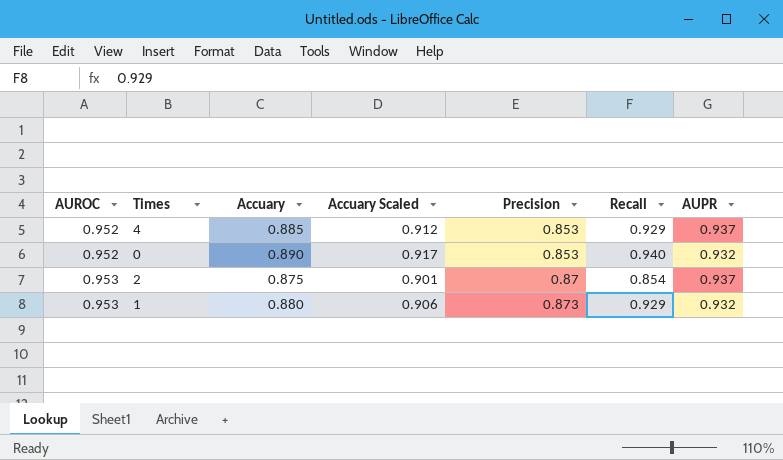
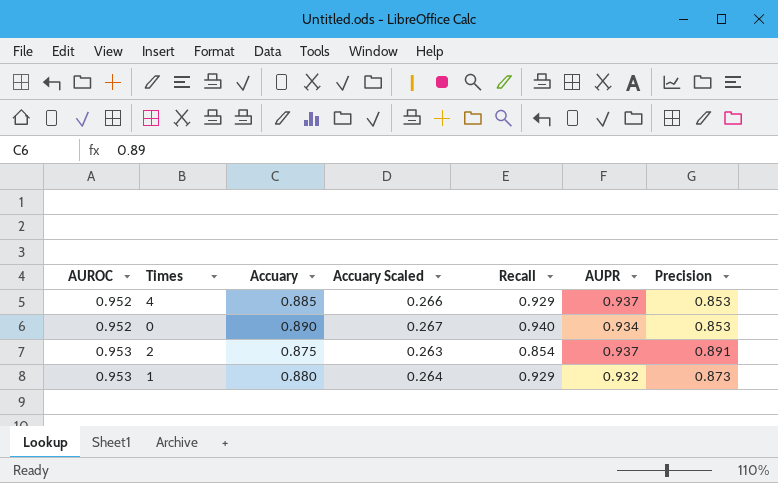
column Accuary Scaled | formula: [Accuary] * 1.03 -> [Accuary] * 0.3
column Precision | position: 5 -> 7
0 | AUPR: 0.932 -> 0.934
2 | Precision: 0.87 -> 0.891

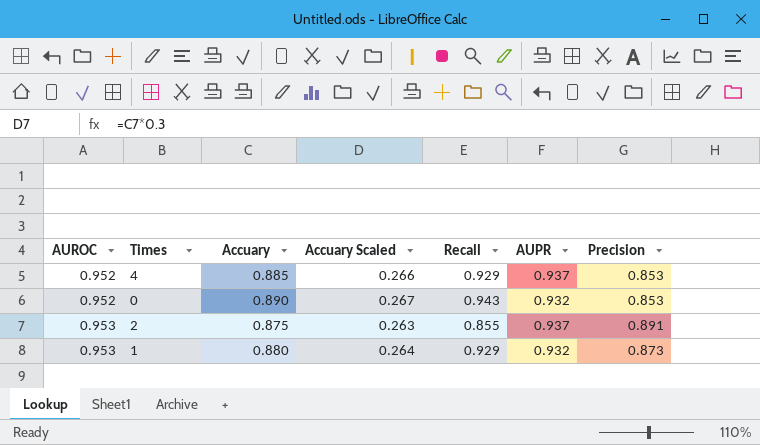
0 | Recall: 0.940 -> 0.943
0 | AUPR: 0.934 -> 0.932
2 | Recall: 0.854 -> 0.855

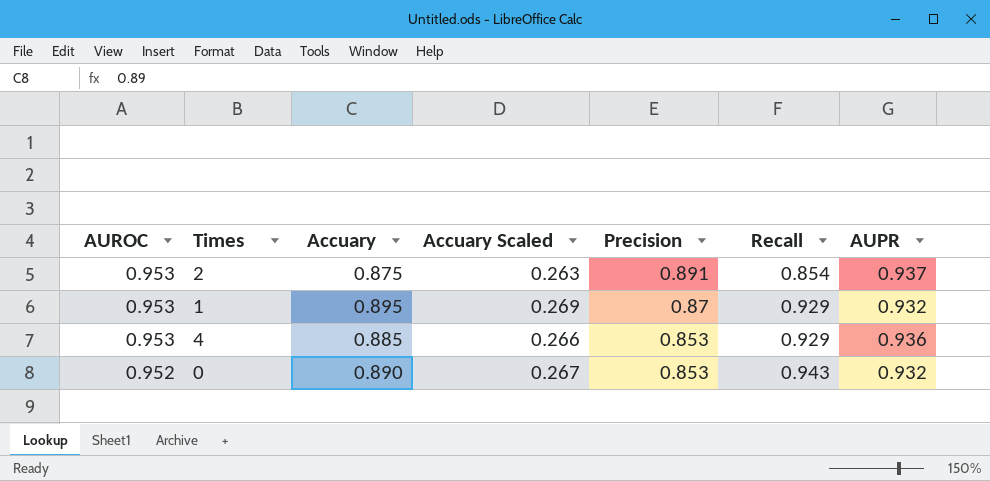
row order: AUROC ascending -> AUROC descending
column Precision | position: 7 -> 5
2 | Recall: 0.855 -> 0.854
1 | Accuary: 0.880 -> 0.895
1 | Accuary Scaled: 0.264 -> 0.269
1 | Precision: 0.873 -> 0.87
4 | AUROC: 0.952 -> 0.953
4 | AUPR: 0.937 -> 0.936

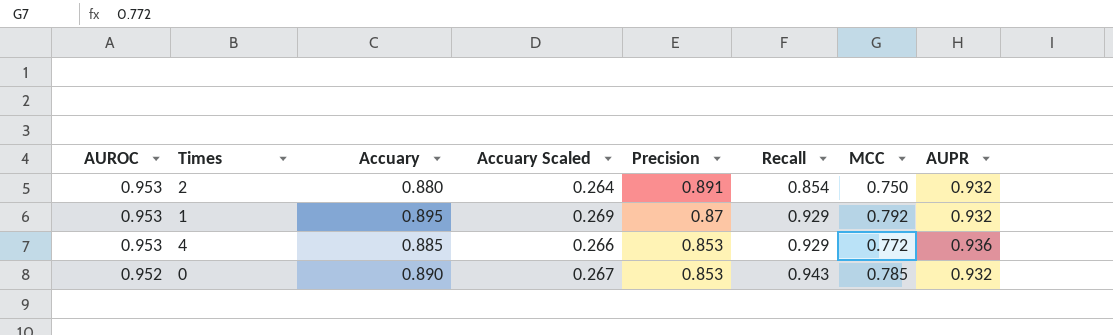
column MCC | position: none -> 7
2 | Accuary: 0.875 -> 0.880
2 | Accuary Scaled: 0.263 -> 0.264
2 | AUPR: 0.937 -> 0.932

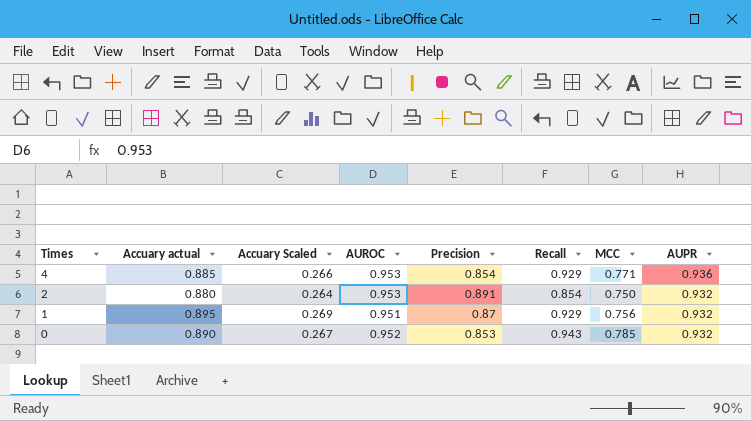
row order: AUROC descending -> Times descending
column name: Accuary -> Accuary actual
column AUROC | position: 1 -> 4
4 | Precision: 0.853 -> 0.854
4 | MCC: 0.772 -> 0.771
1 | AUROC: 0.953 -> 0.951
1 | MCC: 0.792 -> 0.756

